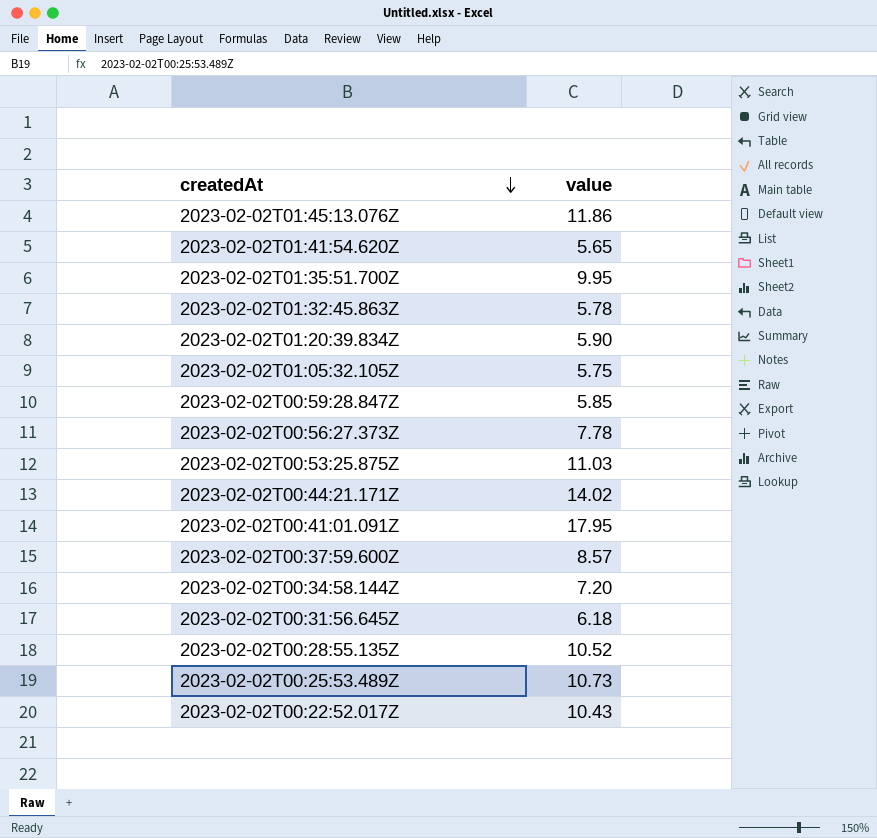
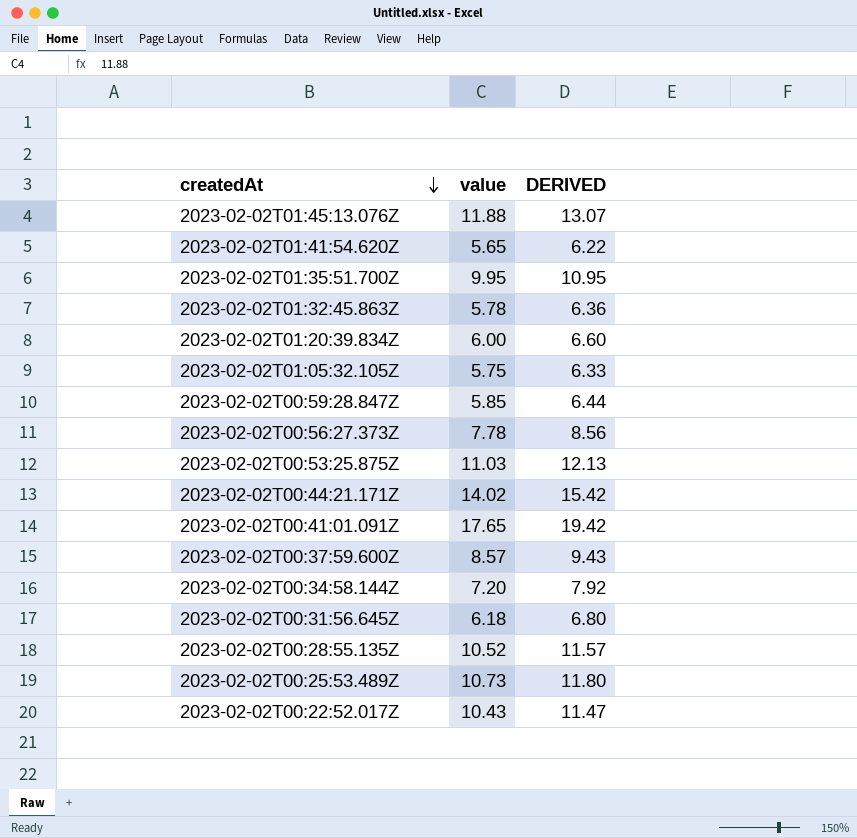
column DERIVED | formula: none -> [value] * 1.1
2023-02-02T01:45:13.076Z | value: 11.86 -> 11.88
2023-02-02T01:20:39.834Z | value: 5.90 -> 6.00
2023-02-02T00:41:01.091Z | value: 17.95 -> 17.65

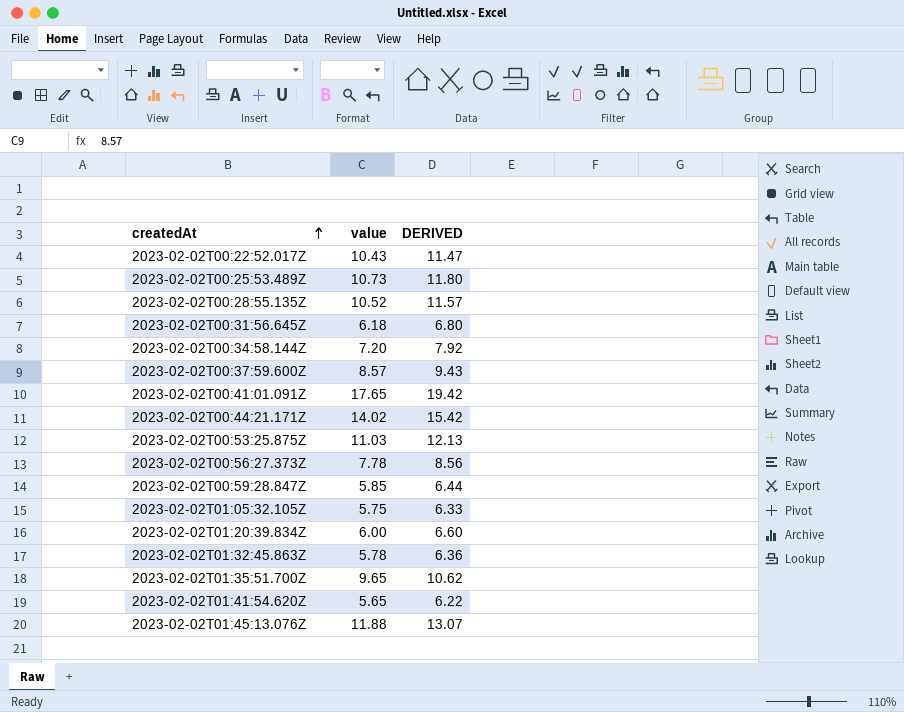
row order: createdAt descending -> createdAt ascending
2023-02-02T01:35:51.700Z | value: 9.95 -> 9.65
2023-02-02T01:35:51.700Z | DERIVED: 10.95 -> 10.62

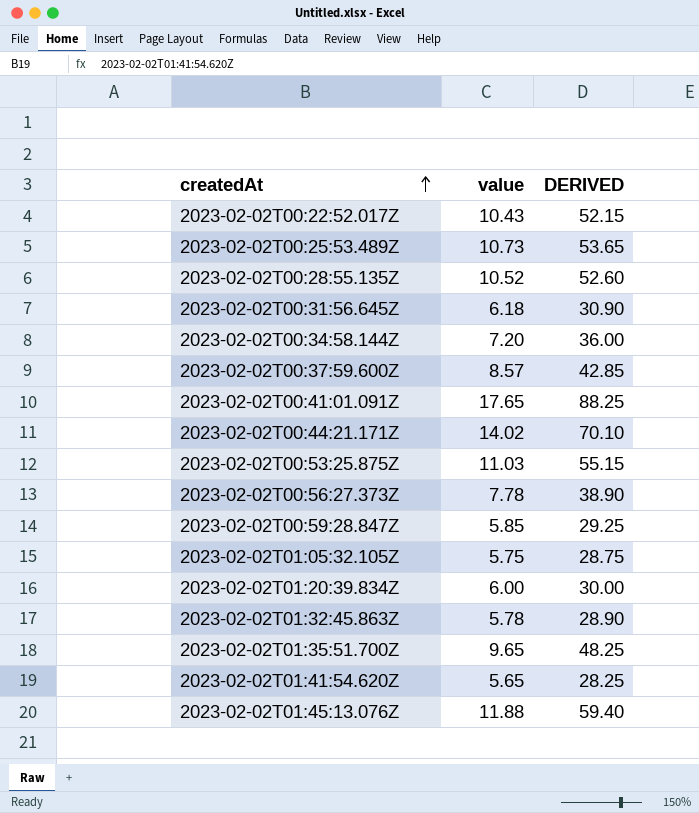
column DERIVED | formula: [value] * 1.1 -> [value] * 5

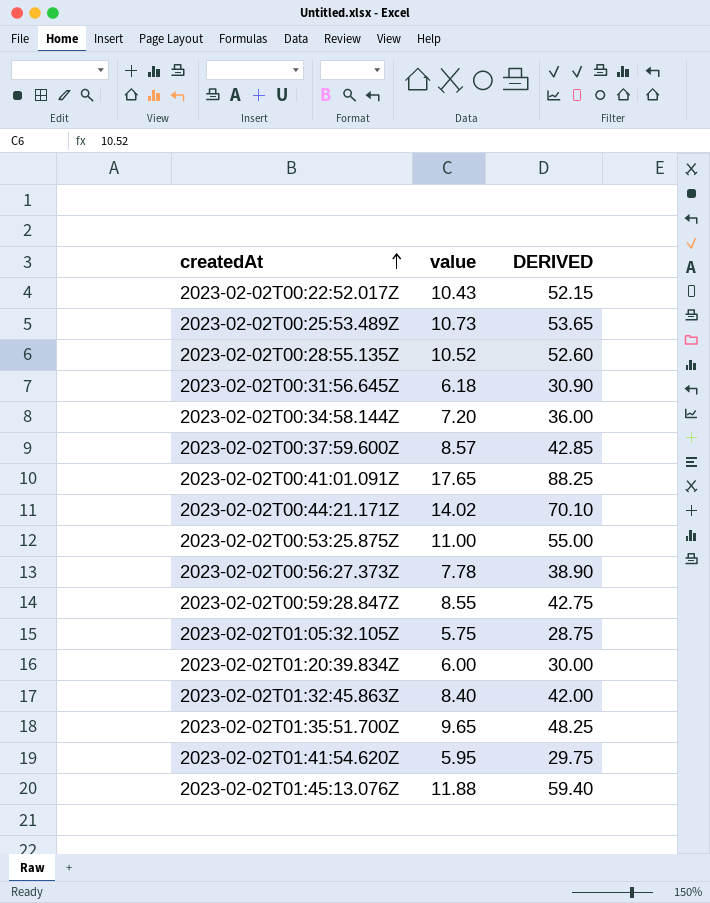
2023-02-02T00:53:25.875Z | value: 11.03 -> 11.00
2023-02-02T00:53:25.875Z | DERIVED: 55.15 -> 55.00
2023-02-02T00:59:28.847Z | value: 5.85 -> 8.55
2023-02-02T00:59:28.847Z | DERIVED: 29.25 -> 42.75
2023-02-02T01:32:45.863Z | value: 5.78 -> 8.40
2023-02-02T01:32:45.863Z | DERIVED: 28.90 -> 42.00
2023-02-02T01:41:54.620Z | value: 5.65 -> 5.95
2023-02-02T01:41:54.620Z | DERIVED: 28.25 -> 29.75

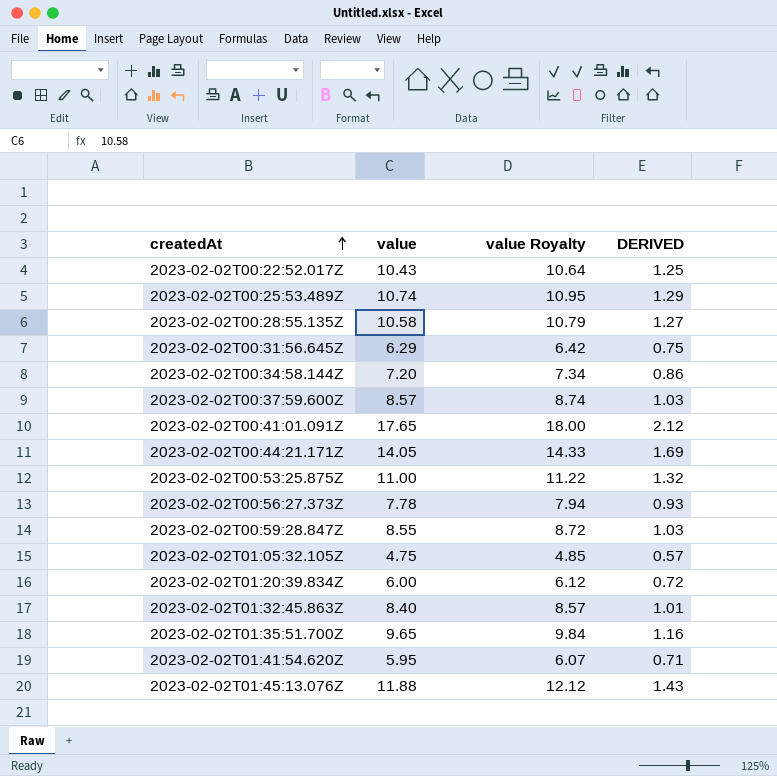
column value Royalty | formula: none -> [value] * 1.02
column DERIVED | formula: [value] * 5 -> [value] * 0.12
2023-02-02T00:25:53.489Z | value: 10.73 -> 10.74
2023-02-02T00:28:55.135Z | value: 10.52 -> 10.58
2023-02-02T00:31:56.645Z | value: 6.18 -> 6.29
2023-02-02T00:44:21.171Z | value: 14.02 -> 14.05
2023-02-02T01:05:32.105Z | value: 5.75 -> 4.75

